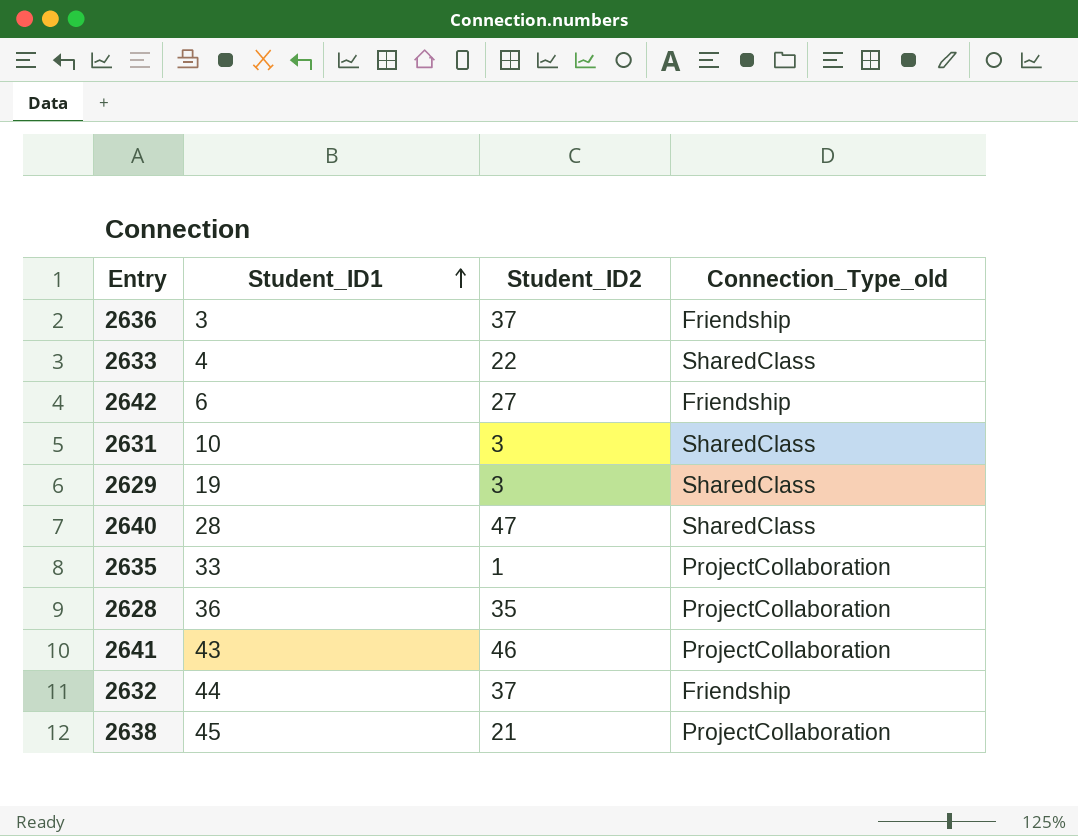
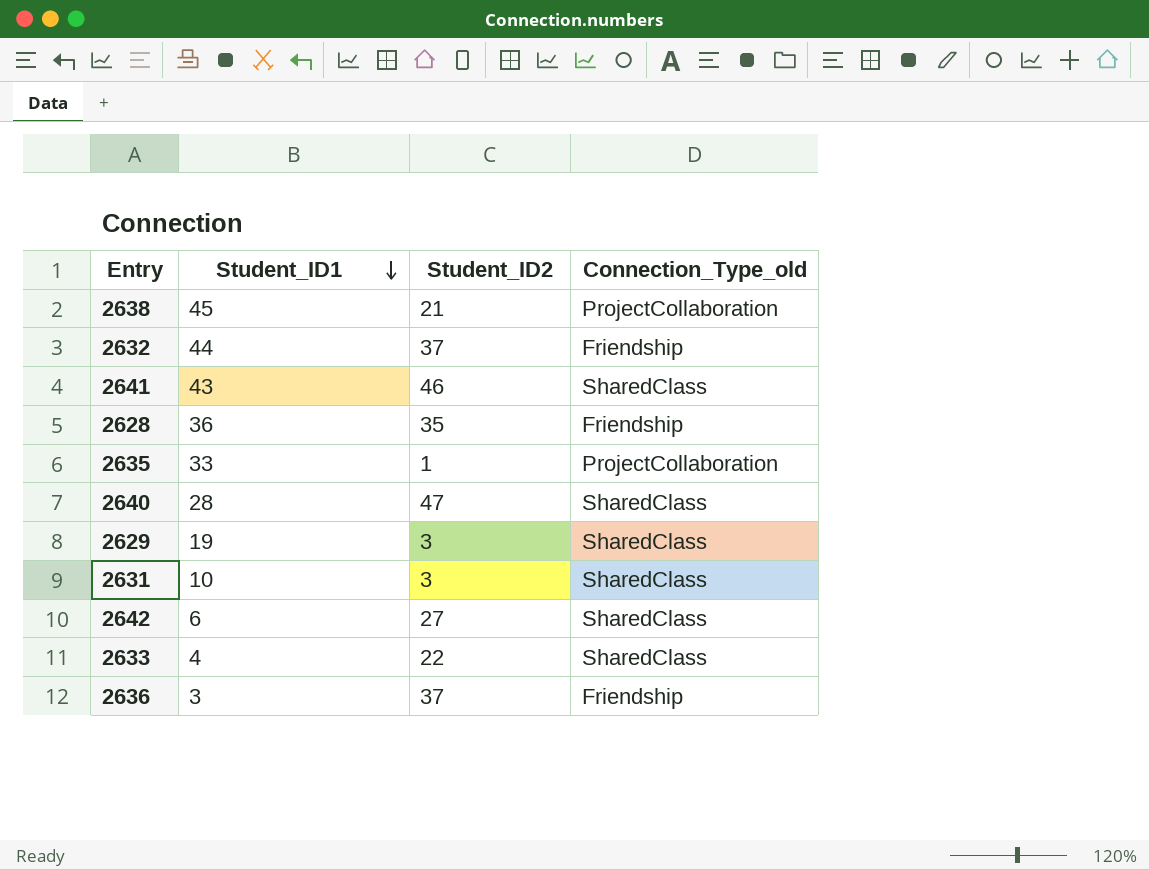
row order: Student_ID1 ascending -> Student_ID1 descending
2641 | Connection_Type_old: ProjectCollaboration -> SharedClass
2628 | Connection_Type_old: ProjectCollaboration -> Friendship
2642 | Connection_Type_old: Friendship -> SharedClass

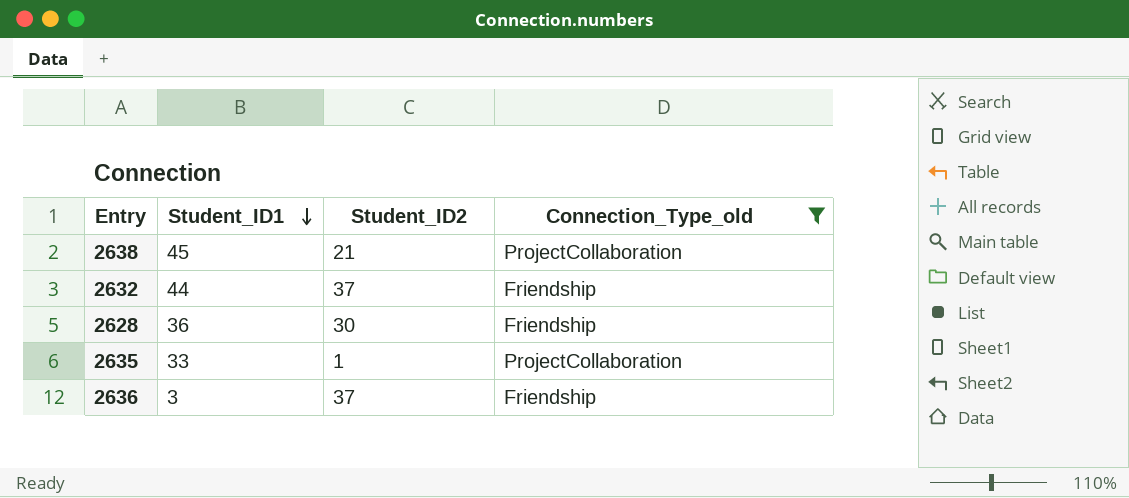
filter: none -> Connection_Type_old != SharedClass
2628 | Student_ID2: 35 -> 30

